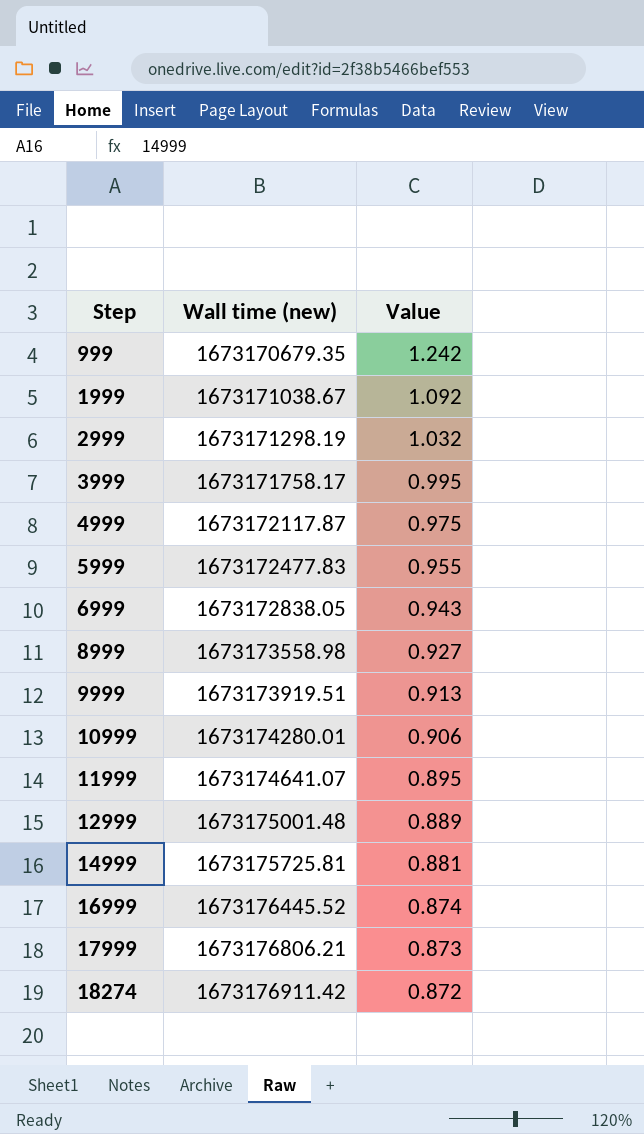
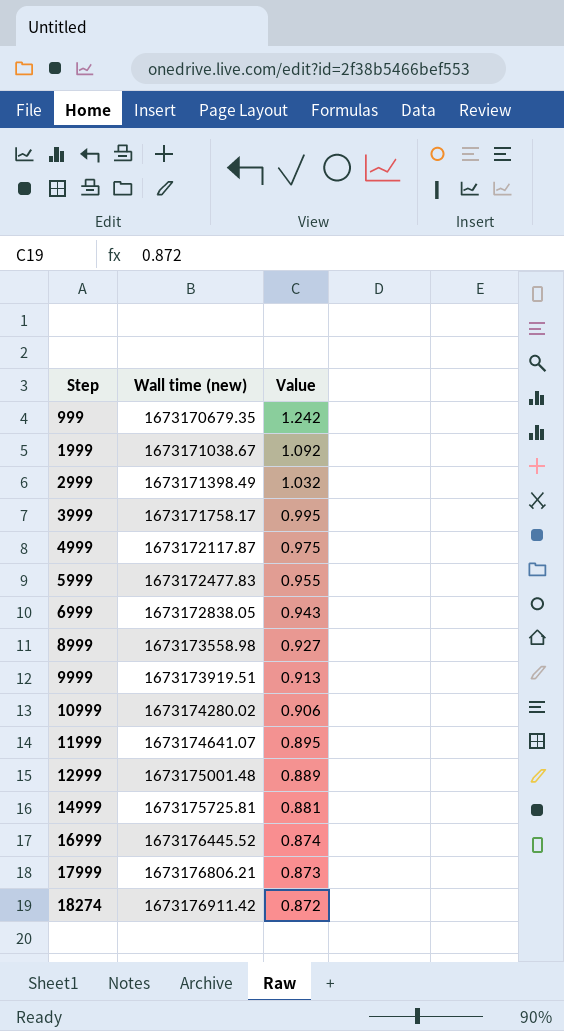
2999 | Wall time (new): 1673171298.19 -> 1673171398.49
10999 | Wall time (new): 1673174280.01 -> 1673174280.02

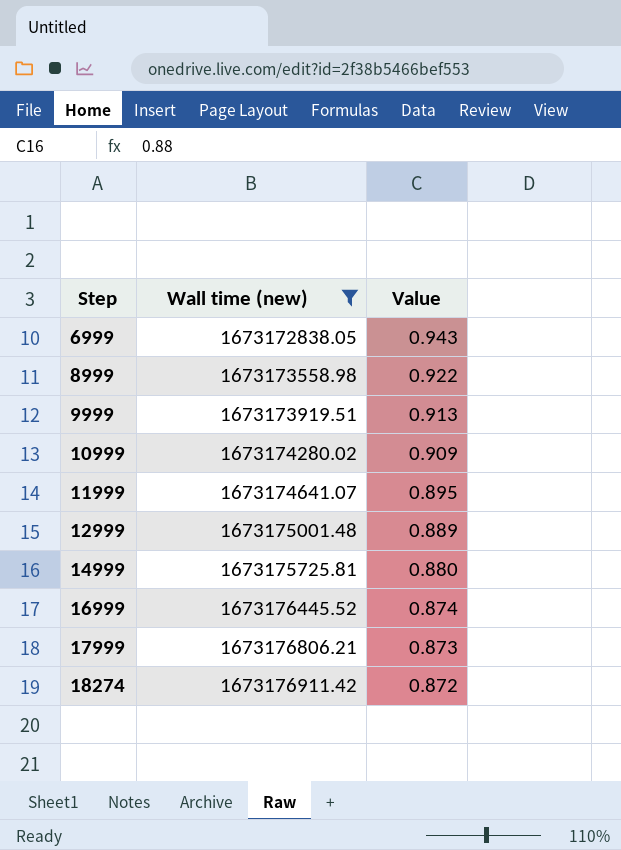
filter: none -> Wall time (new) >= 1673172838.05
8999 | Value: 0.927 -> 0.922
10999 | Value: 0.906 -> 0.909
14999 | Value: 0.881 -> 0.880

